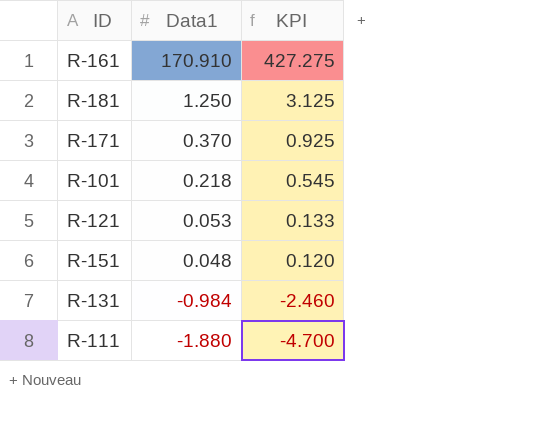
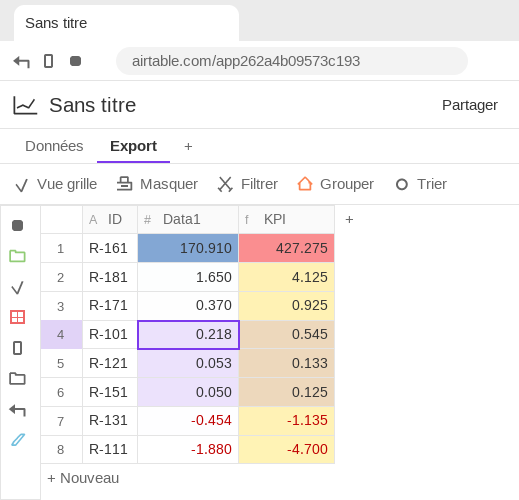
R-181 | Data1: 1.250 -> 1.650
R-181 | KPI: 3.125 -> 4.125
R-151 | Data1: 0.048 -> 0.050
R-151 | KPI: 0.120 -> 0.125
R-131 | Data1: -0.984 -> -0.454
R-131 | KPI: -2.460 -> -1.135

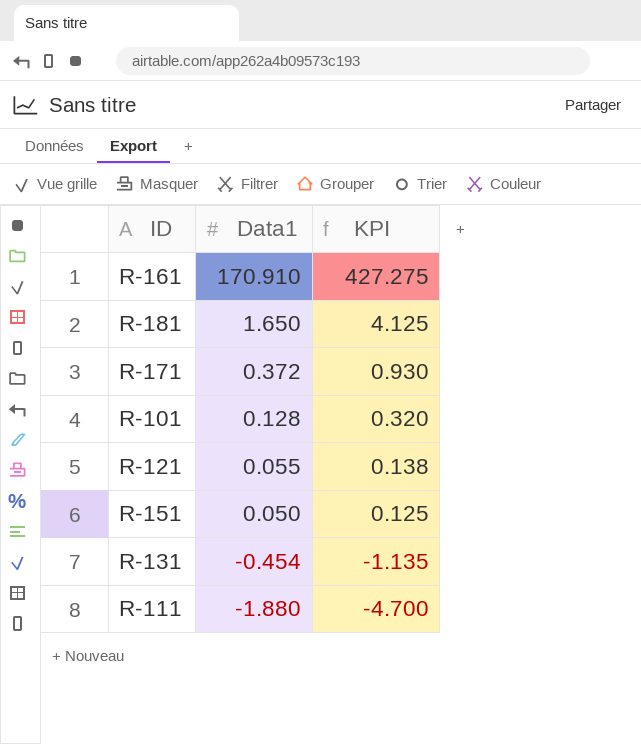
R-171 | Data1: 0.370 -> 0.372
R-171 | KPI: 0.925 -> 0.930
R-101 | Data1: 0.218 -> 0.128
R-101 | KPI: 0.545 -> 0.320
R-121 | Data1: 0.053 -> 0.055
R-121 | KPI: 0.133 -> 0.138

